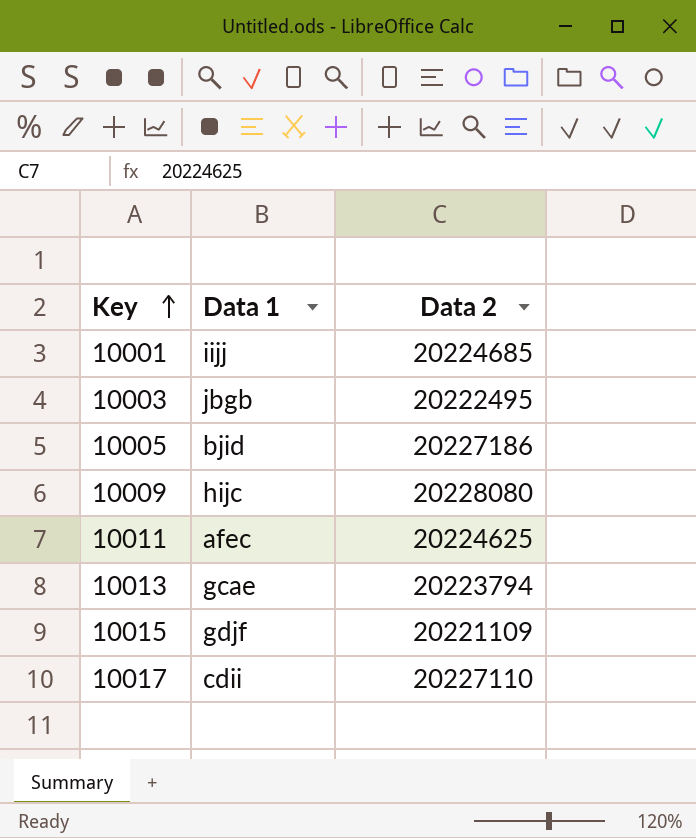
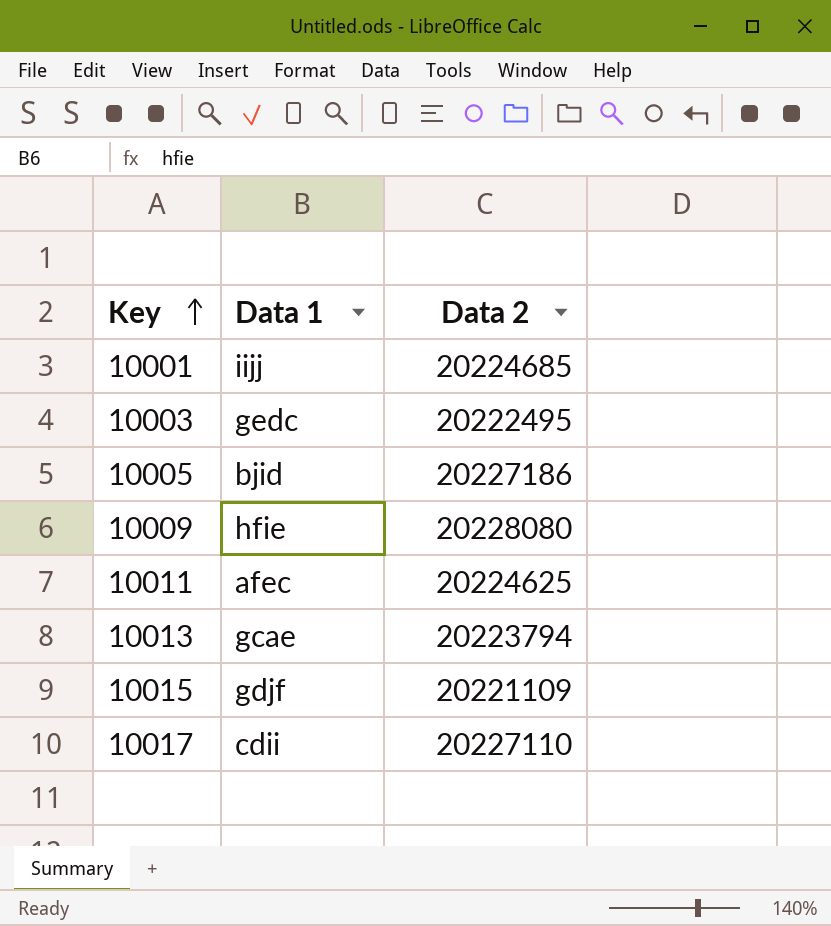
10003 | Data 1: jbgb -> gedc
10009 | Data 1: hijc -> hfie

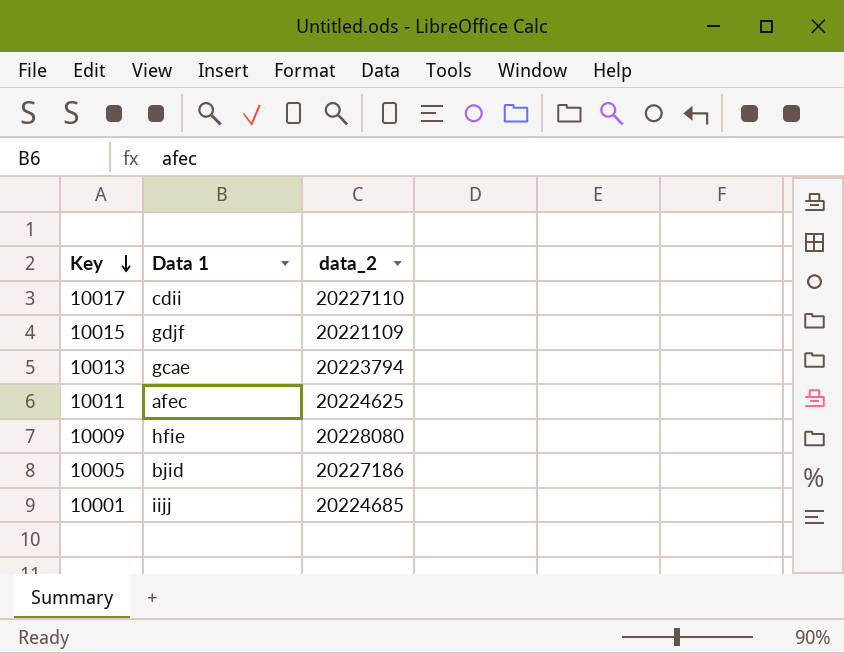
row order: Key ascending -> Key descending
column name: Data 2 -> data_2
row 10003: gedc | 20222495 -> none

